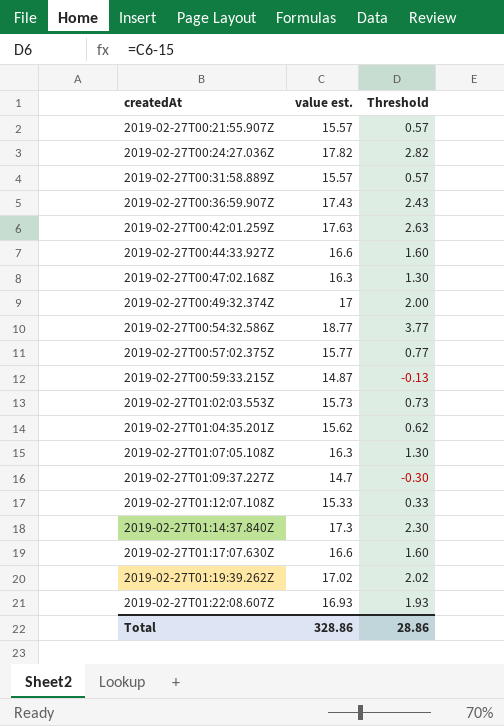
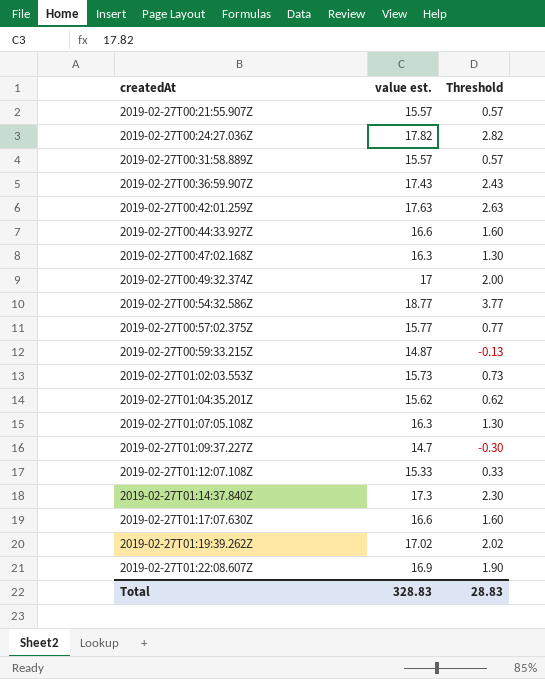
2019-02-27T01:22:08.607Z | value est.: 16.93 -> 16.9
2019-02-27T01:22:08.607Z | Threshold: 1.93 -> 1.90
Total | value est.: 328.86 -> 328.83
Total | Threshold: 28.86 -> 28.83

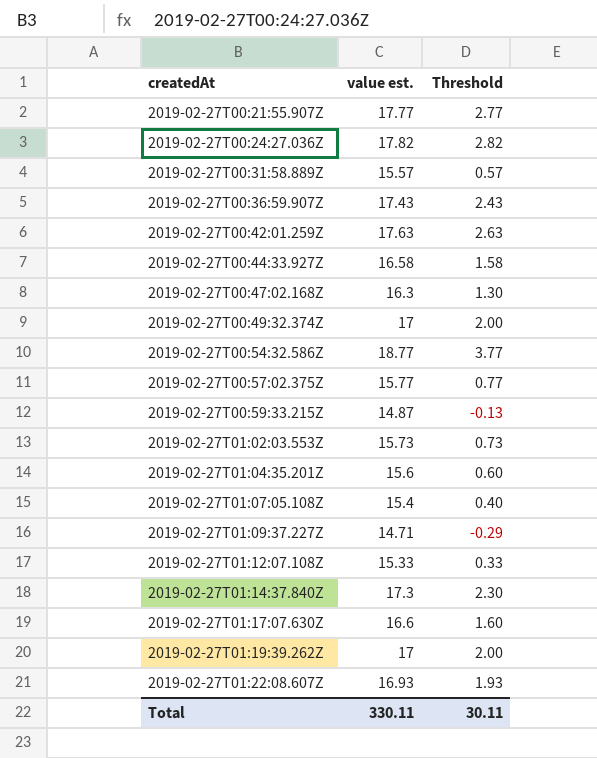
2019-02-27T00:21:55.907Z | value est.: 15.57 -> 17.77
2019-02-27T00:21:55.907Z | Threshold: 0.57 -> 2.77
2019-02-27T00:44:33.927Z | value est.: 16.6 -> 16.58
2019-02-27T00:44:33.927Z | Threshold: 1.60 -> 1.58
2019-02-27T01:04:35.201Z | value est.: 15.62 -> 15.6
2019-02-27T01:04:35.201Z | Threshold: 0.62 -> 0.60
2019-02-27T01:07:05.108Z | value est.: 16.3 -> 15.4
2019-02-27T01:07:05.108Z | Threshold: 1.30 -> 0.40
2019-02-27T01:09:37.227Z | value est.: 14.7 -> 14.71
2019-02-27T01:09:37.227Z | Threshold: -0.30 -> -0.29
2019-02-27T01:19:39.262Z | value est.: 17.02 -> 17
2019-02-27T01:19:39.262Z | Threshold: 2.02 -> 2.00
2019-02-27T01:22:08.607Z | value est.: 16.9 -> 16.93
2019-02-27T01:22:08.607Z | Threshold: 1.90 -> 1.93
Total | value est.: 328.83 -> 330.11
Total | Threshold: 28.83 -> 30.11

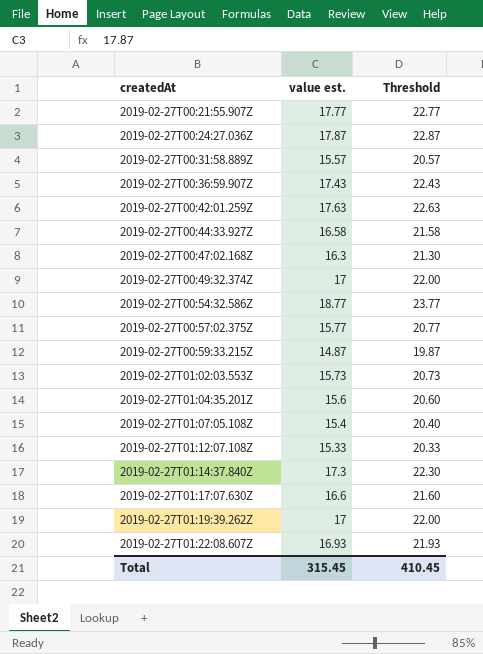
column Threshold | formula: [value est.] - 15 -> [value est.] + 5
row 2019-02-27T01:09:37.227Z: 14.71 | -0.29 -> none
2019-02-27T00:24:27.036Z | value est.: 17.82 -> 17.87
Total | value est.: 330.11 -> 315.45
Total | Threshold: 30.11 -> 410.45

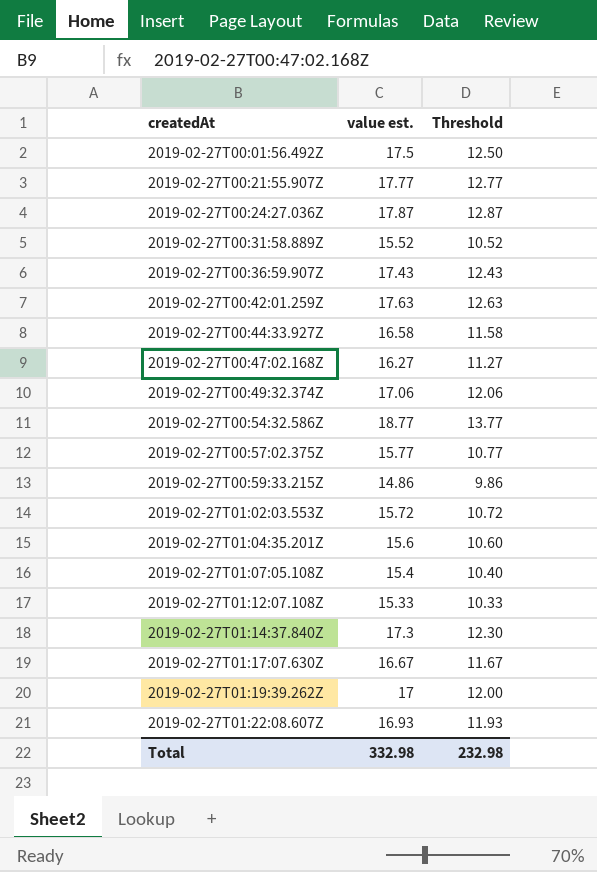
column Threshold | formula: [value est.] + 5 -> [value est.] - 5
row 2019-02-27T00:01:56.492Z: none -> 17.5 | 12.50
2019-02-27T00:31:58.889Z | value est.: 15.57 -> 15.52
2019-02-27T00:47:02.168Z | value est.: 16.3 -> 16.27
2019-02-27T00:49:32.374Z | value est.: 17 -> 17.06
2019-02-27T00:59:33.215Z | value est.: 14.87 -> 14.86
2019-02-27T01:02:03.553Z | value est.: 15.73 -> 15.72
2019-02-27T01:17:07.630Z | value est.: 16.6 -> 16.67
Total | value est.: 315.45 -> 332.98
Total | Threshold: 410.45 -> 232.98

